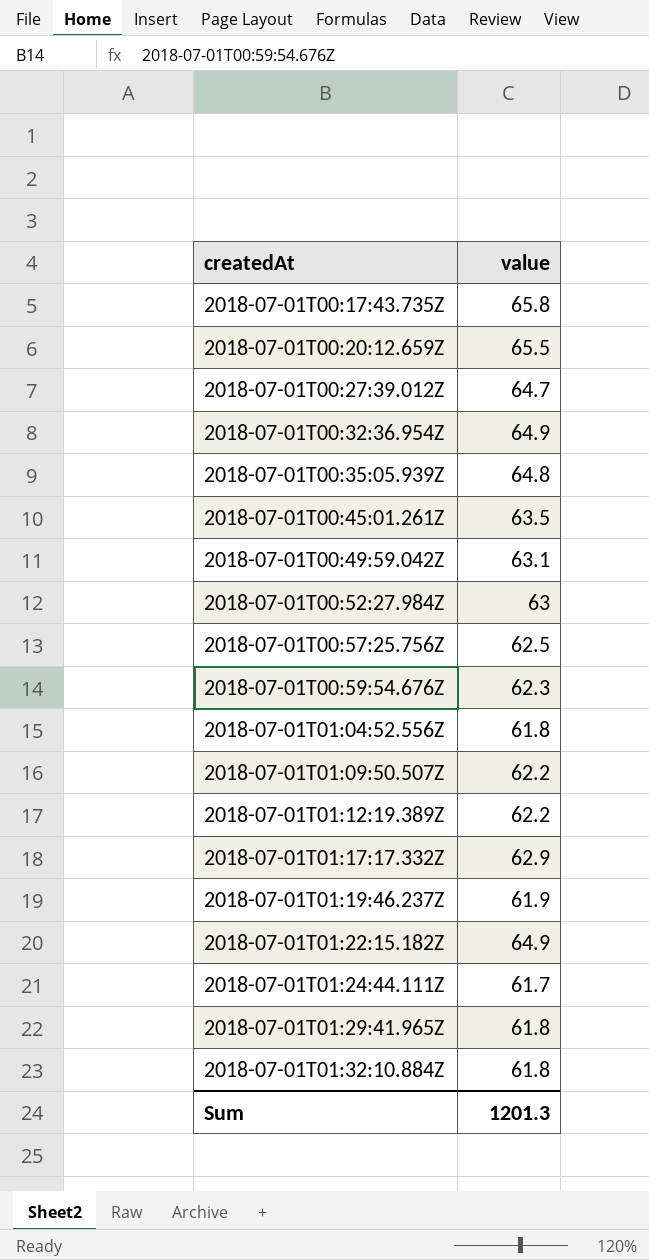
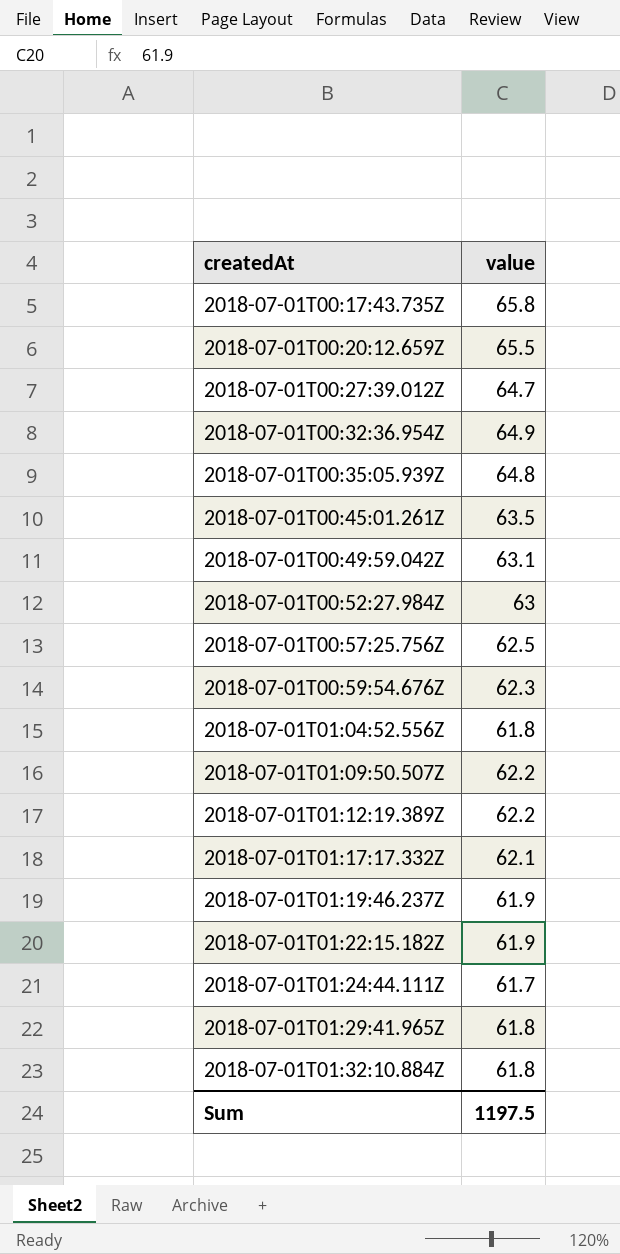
2018-07-01T01:17:17.332Z | value: 62.9 -> 62.1
2018-07-01T01:22:15.182Z | value: 64.9 -> 61.9
Sum | value: 1201.3 -> 1197.5

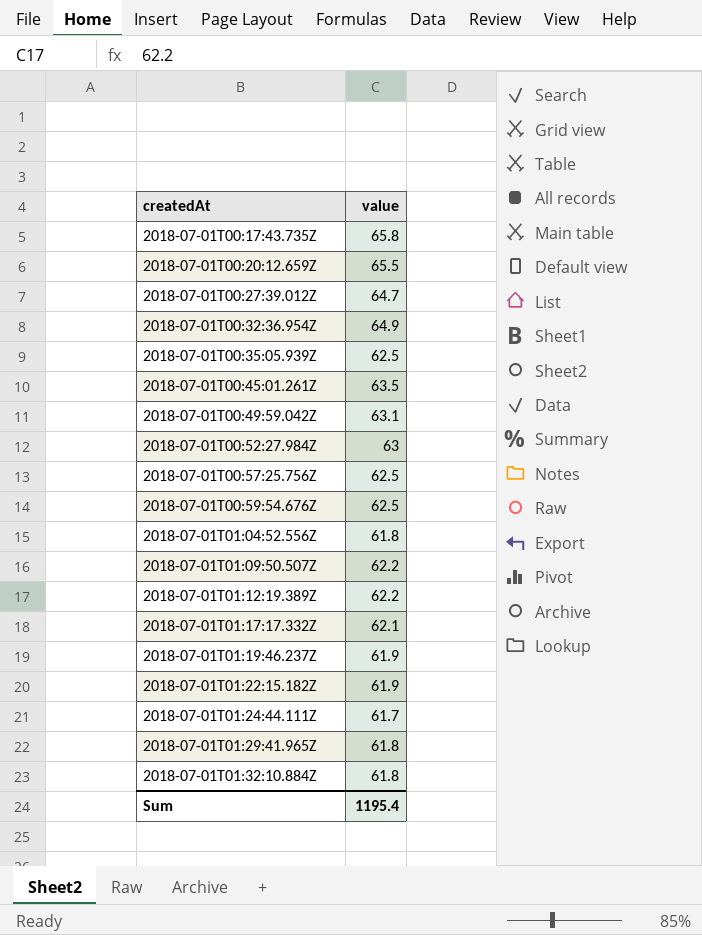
2018-07-01T00:35:05.939Z | value: 64.8 -> 62.5
2018-07-01T00:59:54.676Z | value: 62.3 -> 62.5
Sum | value: 1197.5 -> 1195.4

